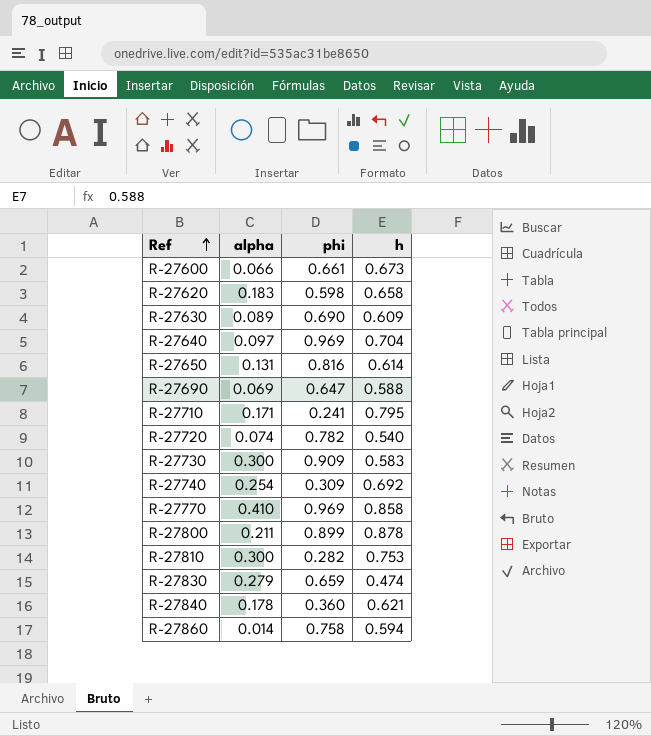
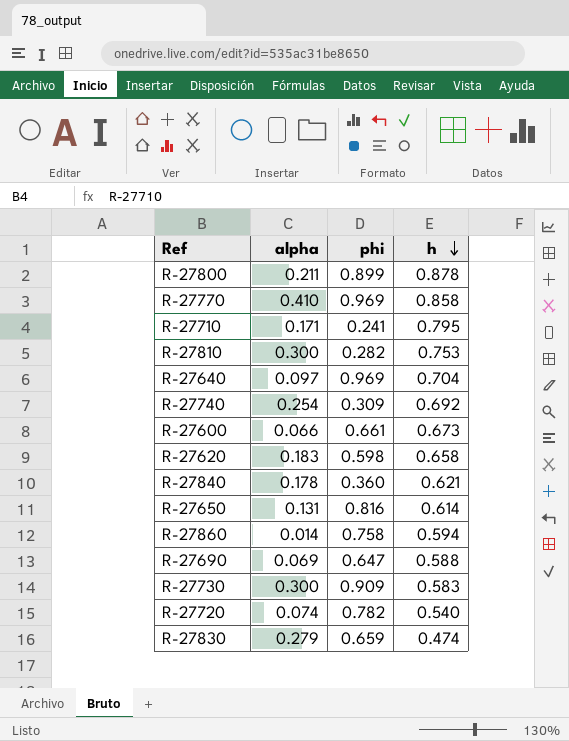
row order: Ref ascending -> h descending
row R-27630: 0.089 | 0.690 | 0.609 -> none

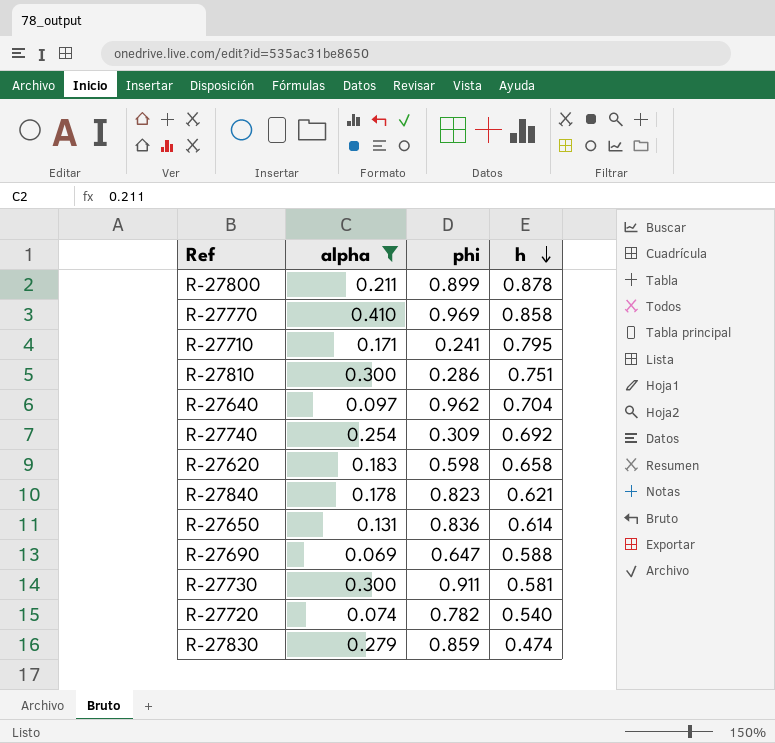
filter: none -> alpha >= 0.069
R-27810 | phi: 0.282 -> 0.286
R-27810 | h: 0.753 -> 0.751
R-27640 | phi: 0.969 -> 0.962
R-27840 | phi: 0.360 -> 0.823
R-27650 | phi: 0.816 -> 0.836
R-27730 | phi: 0.909 -> 0.911
R-27730 | h: 0.583 -> 0.581
R-27830 | phi: 0.659 -> 0.859

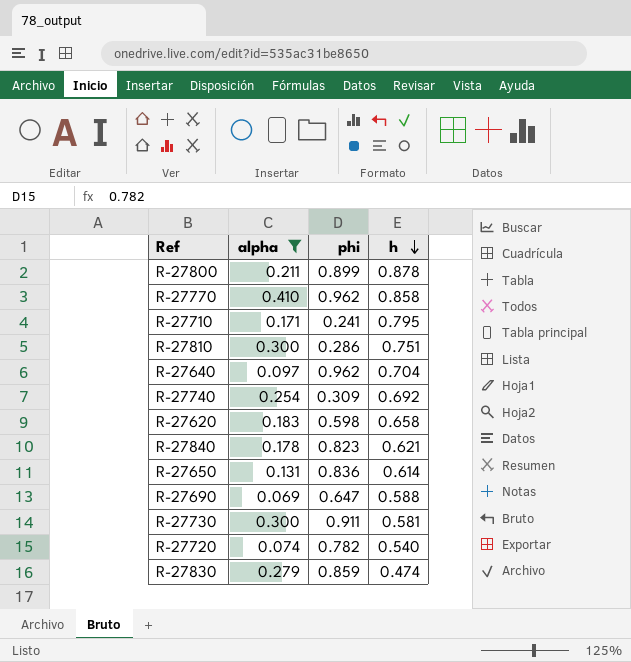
R-27770 | phi: 0.969 -> 0.962

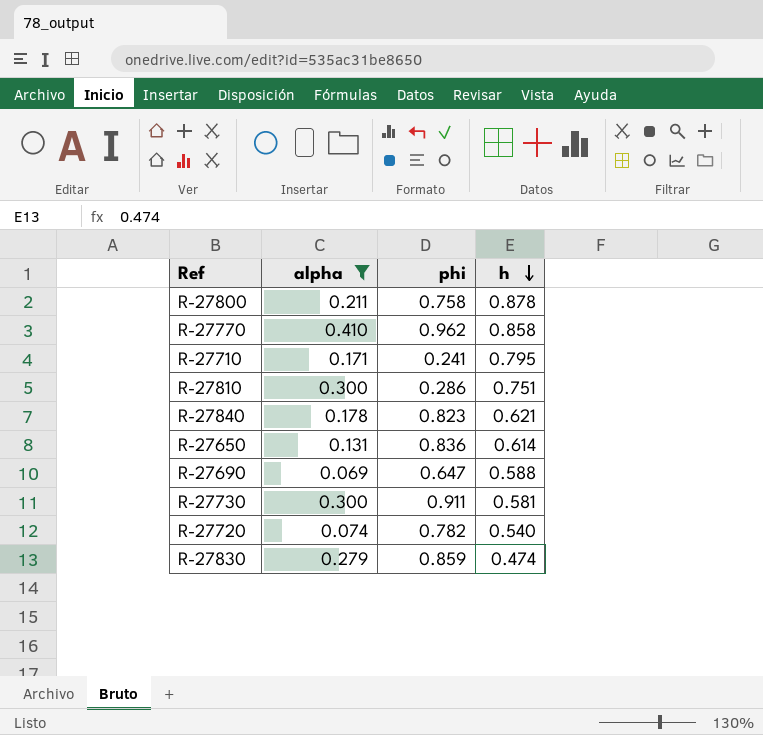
row R-27640: 0.097 | 0.962 | 0.704 -> none
row R-27740: 0.254 | 0.309 | 0.692 -> none
row R-27620: 0.183 | 0.598 | 0.658 -> none
R-27800 | phi: 0.899 -> 0.758

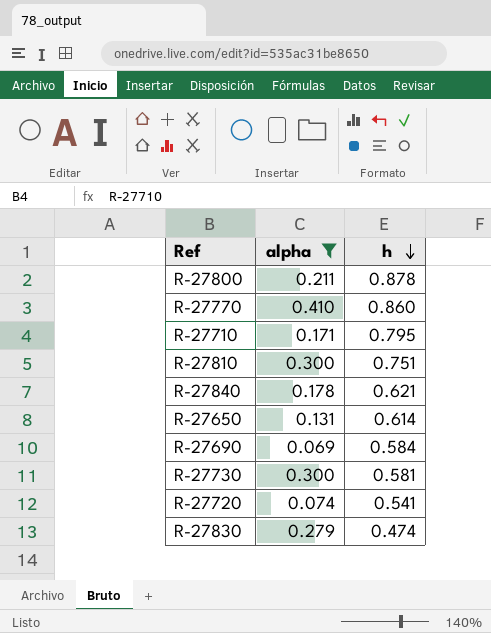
column phi | position: 3 -> none
R-27770 | h: 0.858 -> 0.860
R-27690 | h: 0.588 -> 0.584
R-27720 | h: 0.540 -> 0.541

